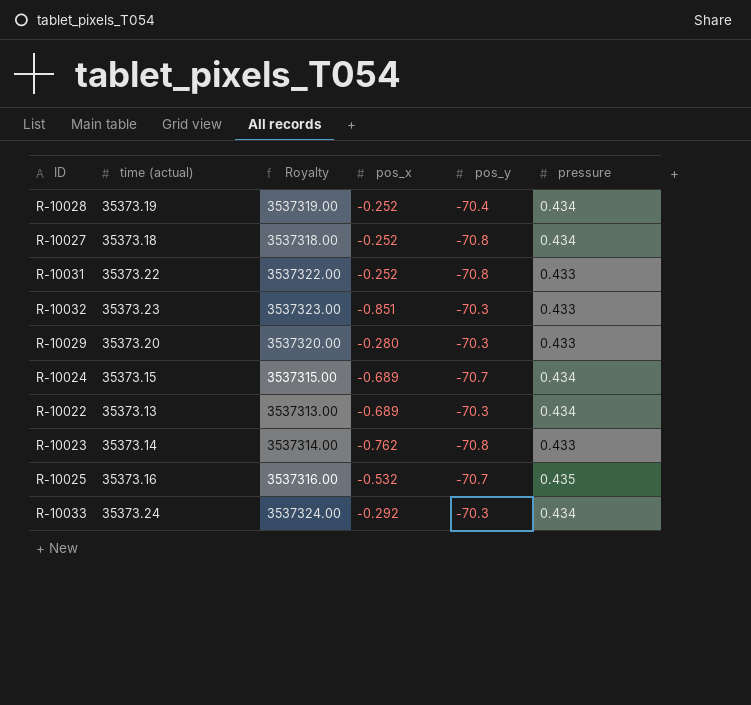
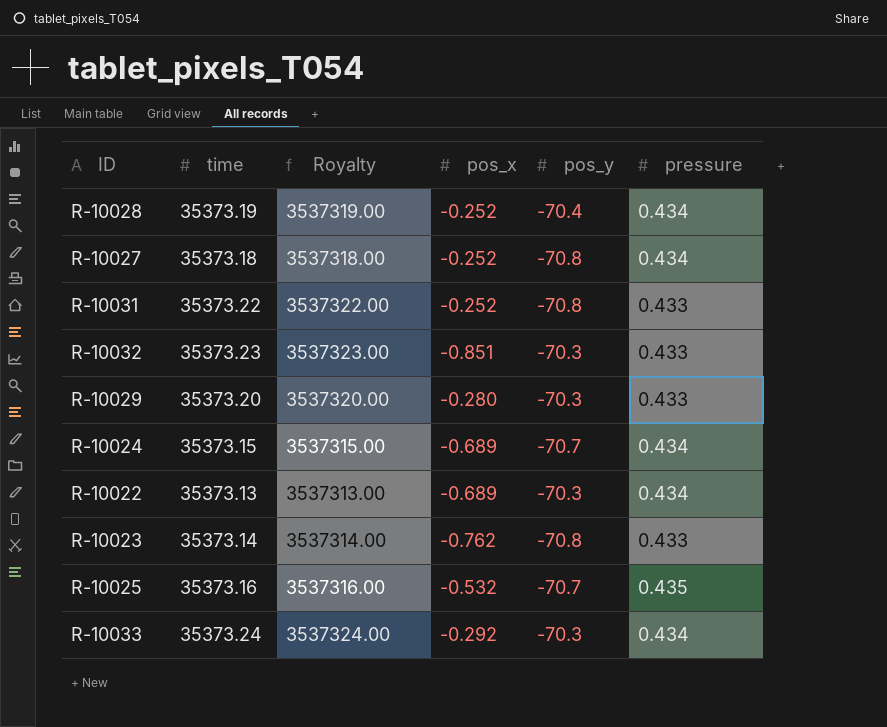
column name: time (actual) -> time

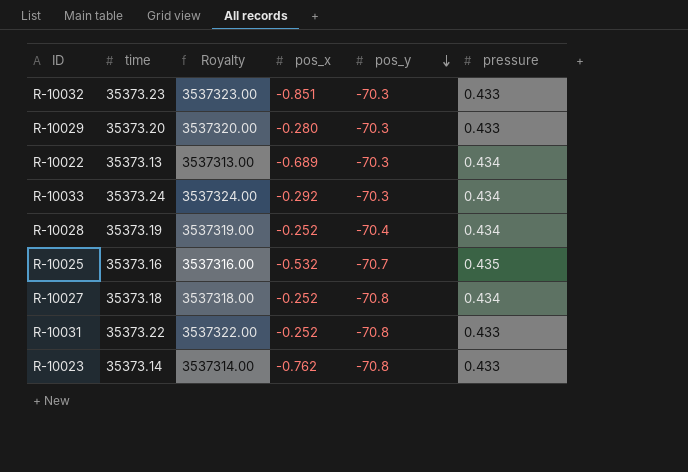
row order: none -> pos_y descending
row R-10024: 35373.15 | 3537315.00 | -0.689 | -70.7 | 0.434 -> none

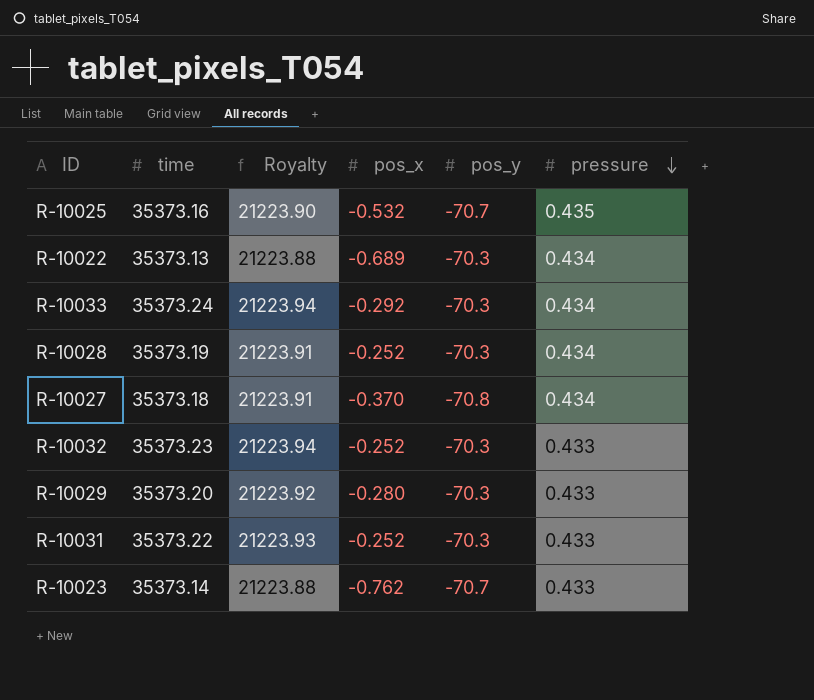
row order: pos_y descending -> pressure descending
column Royalty | formula: [time] * 100 -> [time] * 0.6
R-10028 | pos_y: -70.4 -> -70.3
R-10027 | pos_x: -0.252 -> -0.370
R-10032 | pos_x: -0.851 -> -0.252
R-10031 | pos_y: -70.8 -> -70.3
R-10023 | pos_y: -70.8 -> -70.7

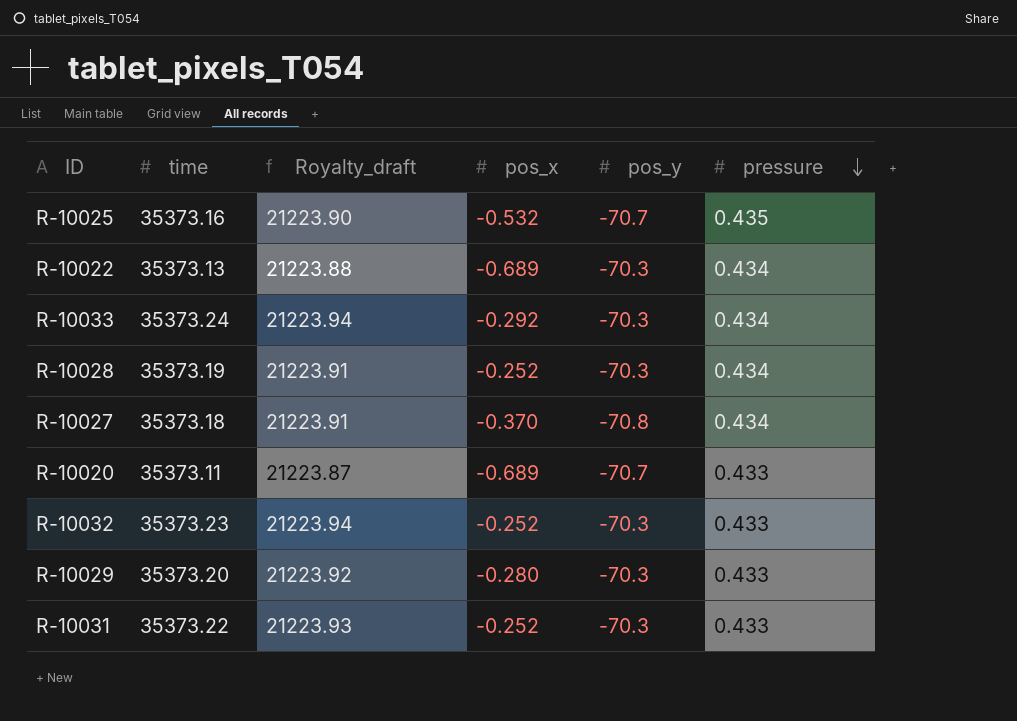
column name: Royalty -> Royalty_draft
row R-10023: 35373.14 | 21223.88 | -0.762 | -70.7 | 0.433 -> none
row R-10020: none -> 35373.11 | 21223.87 | -0.689 | -70.7 | 0.433

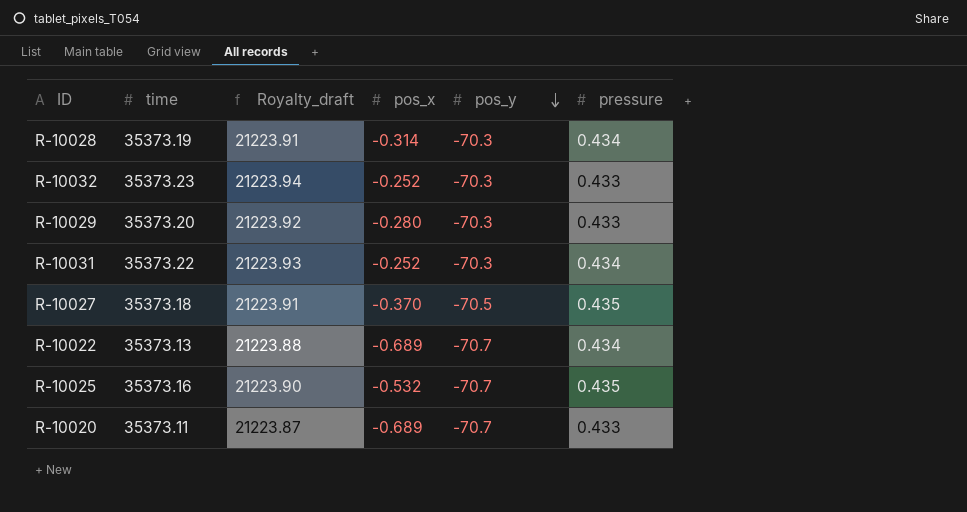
row order: pressure descending -> pos_y descending
row R-10033: 35373.24 | 21223.94 | -0.292 | -70.3 | 0.434 -> none
R-10028 | pos_x: -0.252 -> -0.314
R-10031 | pressure: 0.433 -> 0.434
R-10027 | pos_y: -70.8 -> -70.5
R-10027 | pressure: 0.434 -> 0.435
R-10022 | pos_y: -70.3 -> -70.7

